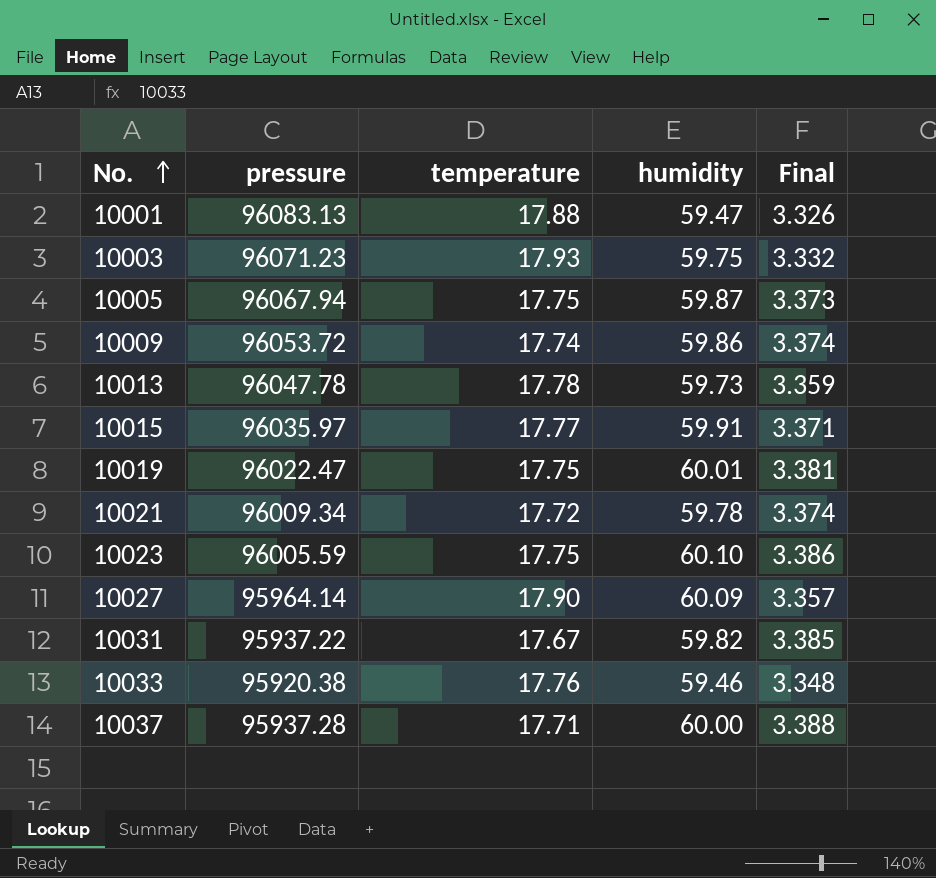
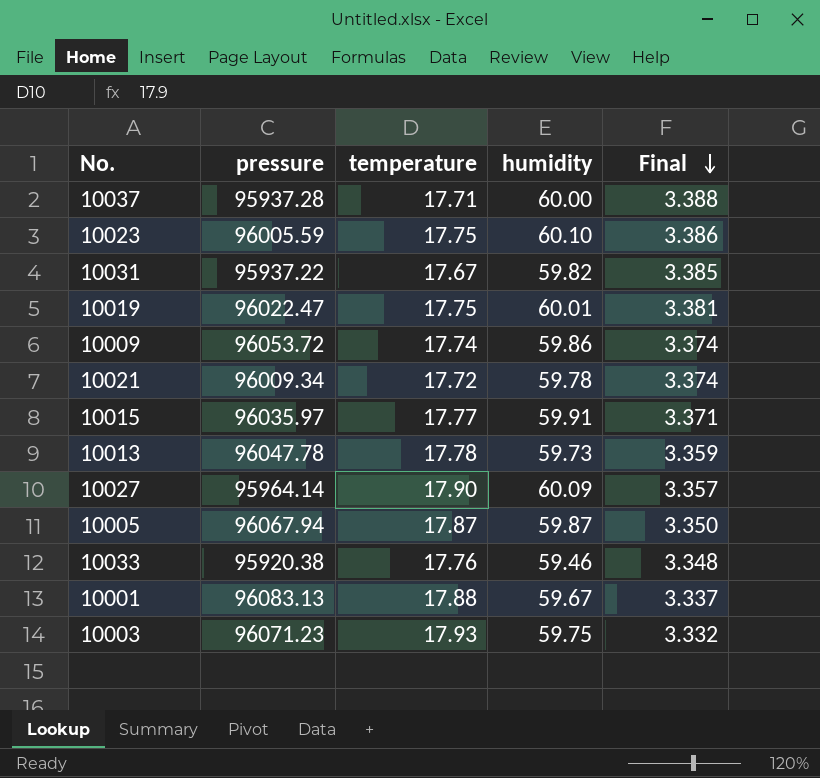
row order: No. ascending -> Final descending
10005 | temperature: 17.75 -> 17.87
10005 | Final: 3.373 -> 3.350
10001 | humidity: 59.47 -> 59.67
10001 | Final: 3.326 -> 3.337

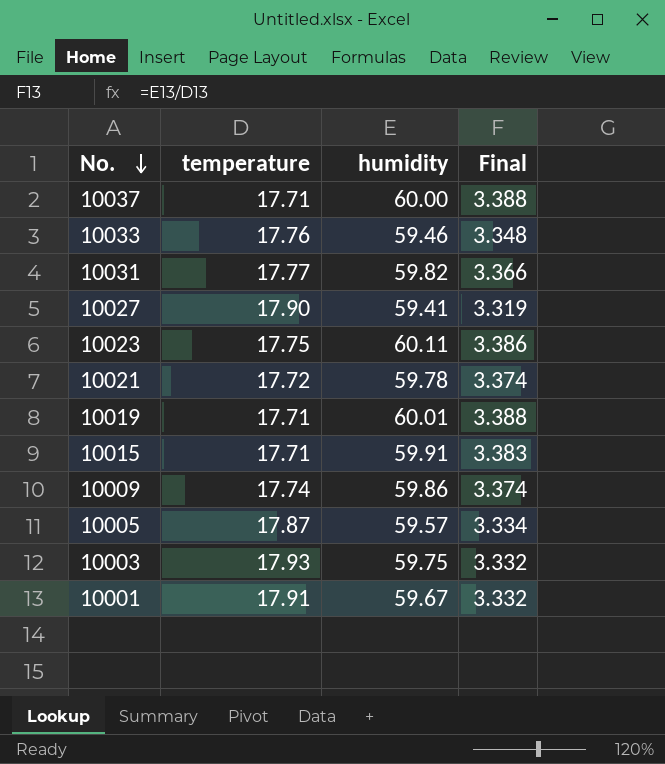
row order: Final descending -> No. descending
column pressure | position: 2 -> none
row 10013: 96047.78 | 17.78 | 59.73 | 3.359 -> none
10031 | temperature: 17.67 -> 17.77
10031 | Final: 3.385 -> 3.366
10027 | humidity: 60.09 -> 59.41
10027 | Final: 3.357 -> 3.319
10023 | humidity: 60.10 -> 60.11
10019 | temperature: 17.75 -> 17.71
10019 | Final: 3.381 -> 3.388
10015 | temperature: 17.77 -> 17.71
10015 | Final: 3.371 -> 3.383
10005 | humidity: 59.87 -> 59.57
10005 | Final: 3.350 -> 3.334
10001 | temperature: 17.88 -> 17.91
10001 | Final: 3.337 -> 3.332

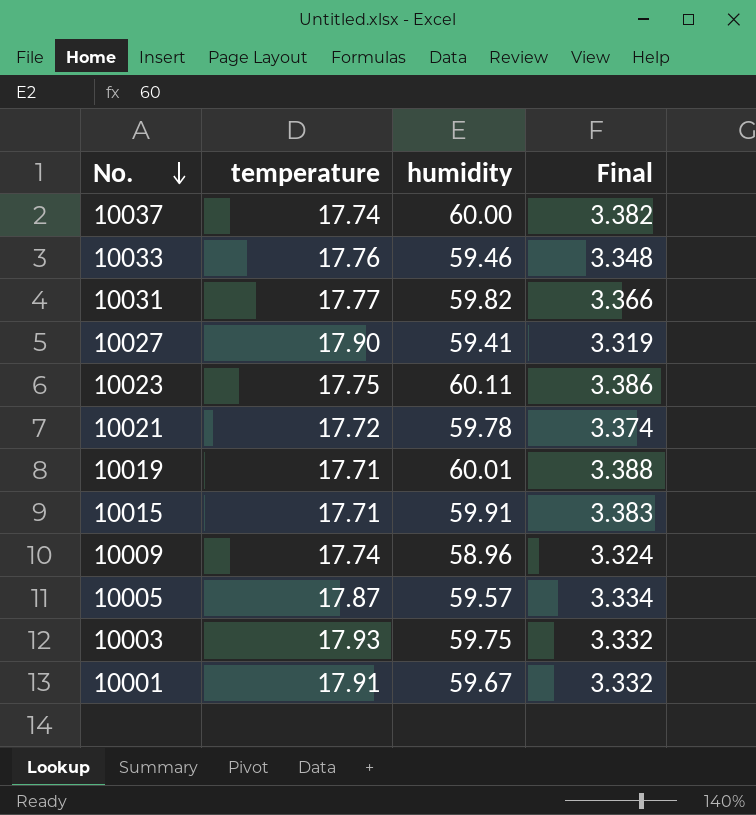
10037 | temperature: 17.71 -> 17.74
10037 | Final: 3.388 -> 3.382
10009 | humidity: 59.86 -> 58.96
10009 | Final: 3.374 -> 3.324

